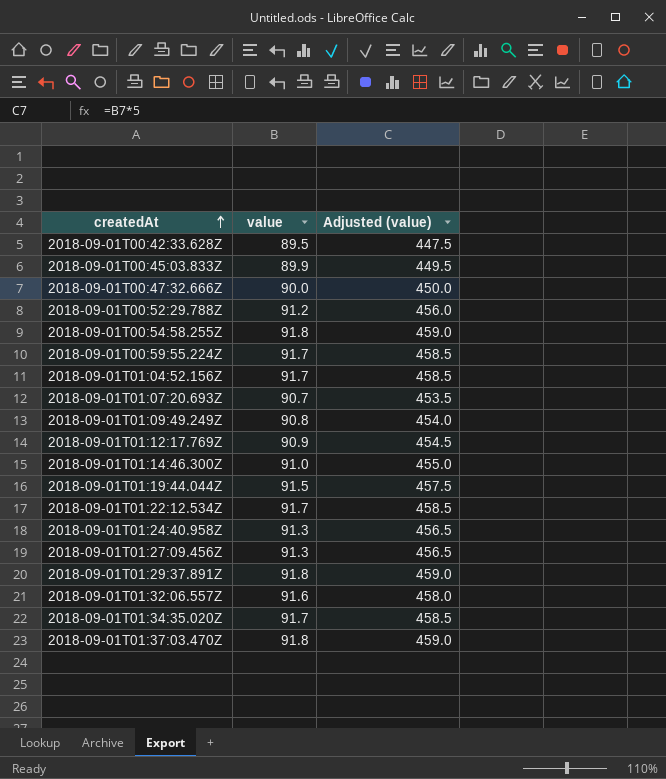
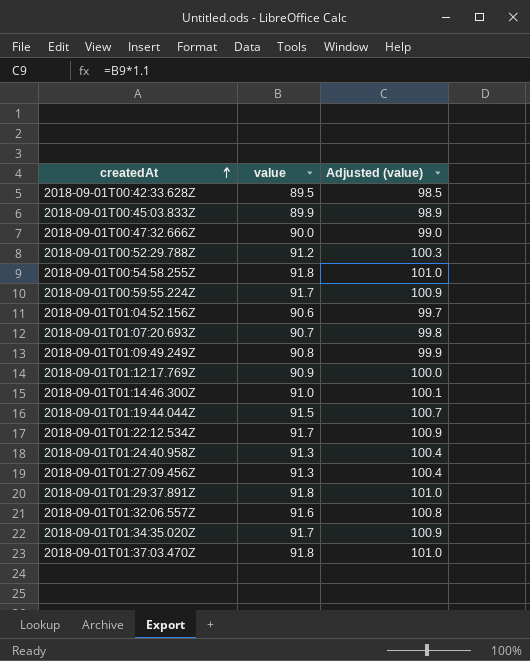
column Adjusted (value) | formula: [value] * 5 -> [value] * 1.1
2018-09-01T01:04:52.156Z | value: 91.7 -> 90.6

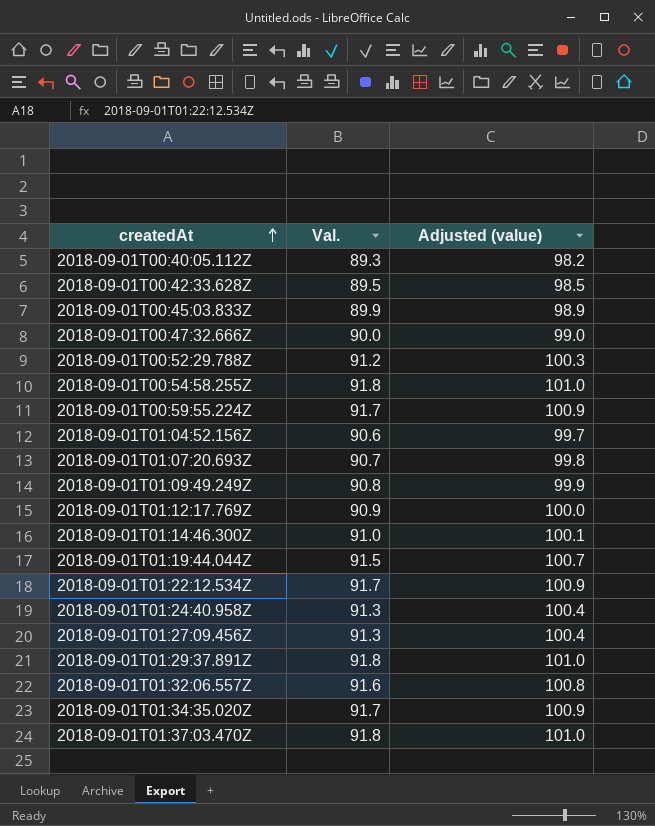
column name: value -> Val.
row 2018-09-01T00:40:05.112Z: none -> 89.3 | 98.2

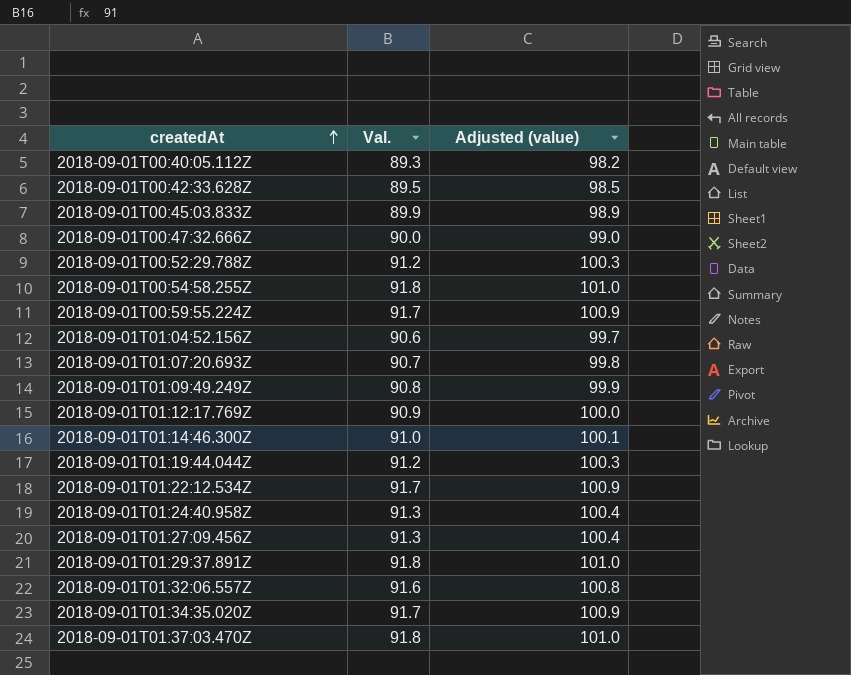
2018-09-01T01:19:44.044Z | Val.: 91.5 -> 91.2
2018-09-01T01:19:44.044Z | Adjusted (value): 100.7 -> 100.3

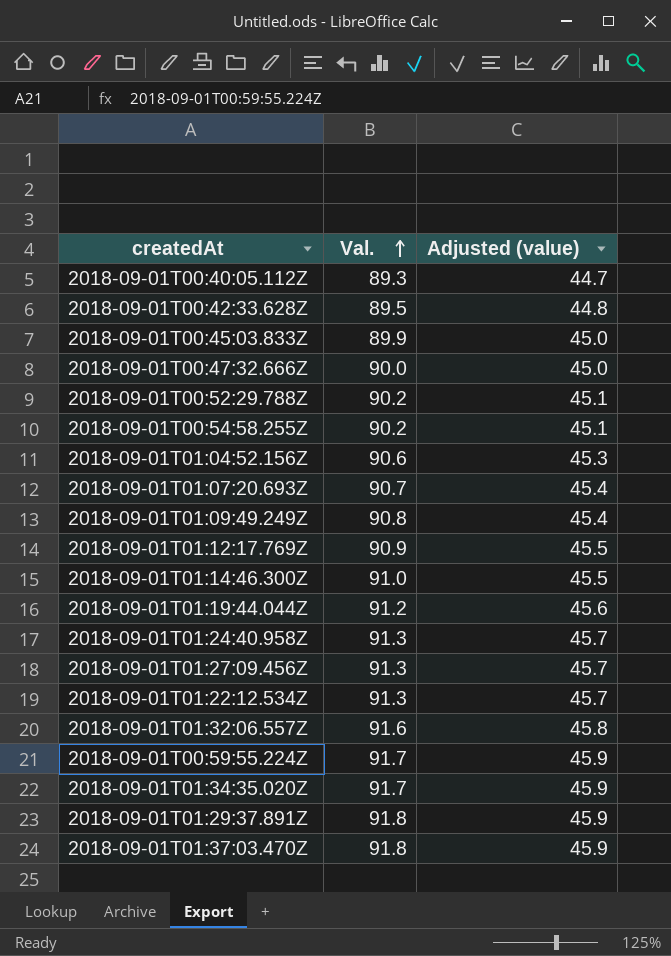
row order: createdAt ascending -> Val. ascending
column Adjusted (value) | formula: [Val.] * 1.1 -> [Val.] * 0.5
2018-09-01T00:52:29.788Z | Val.: 91.2 -> 90.2
2018-09-01T00:54:58.255Z | Val.: 91.8 -> 90.2
2018-09-01T01:22:12.534Z | Val.: 91.7 -> 91.3

